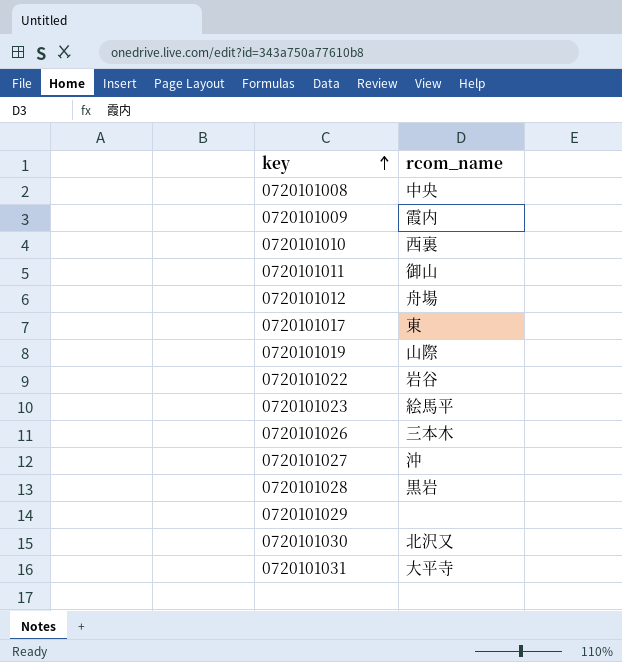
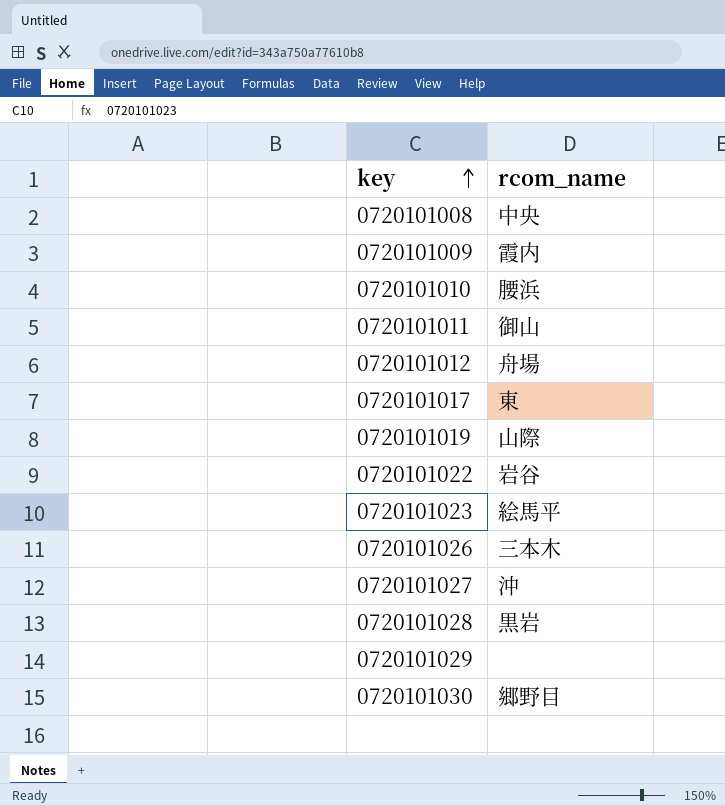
row 0720101031: 大平寺 -> none
0720101010 | rcom_name: 西裏 -> 腰浜
0720101030 | rcom_name: 北沢又 -> 郷野目

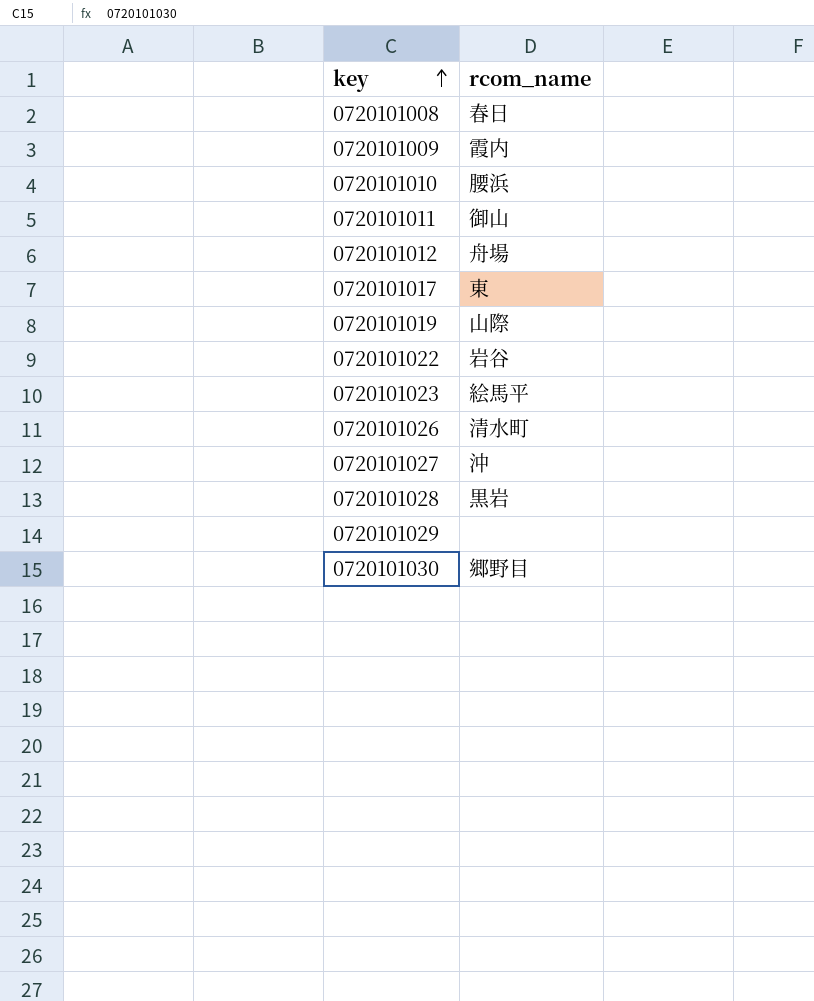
0720101008 | rcom_name: 中央 -> 春日
0720101026 | rcom_name: 三本木 -> 清水町

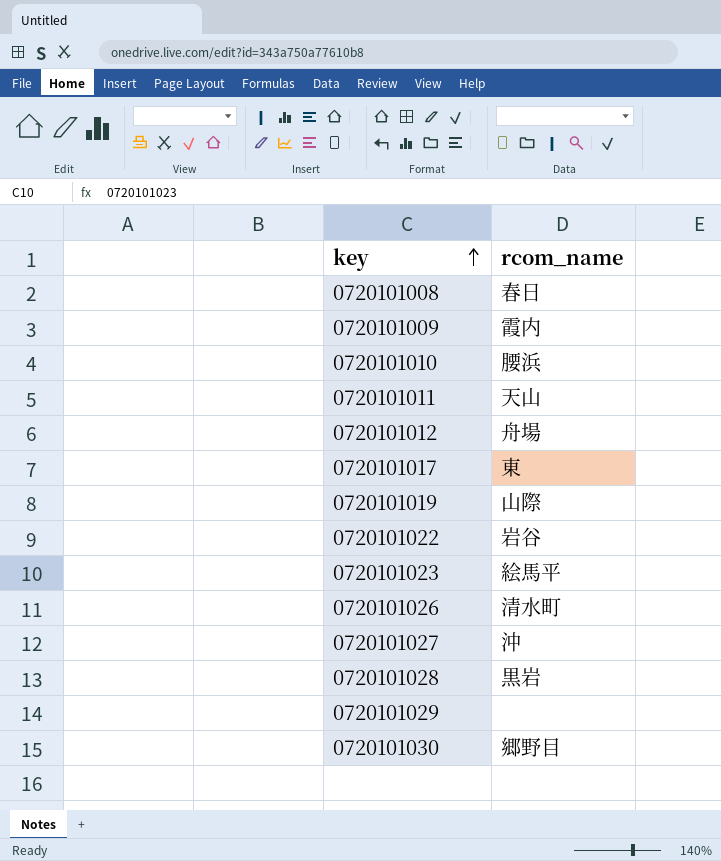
0720101011 | rcom_name: 御山 -> 天山

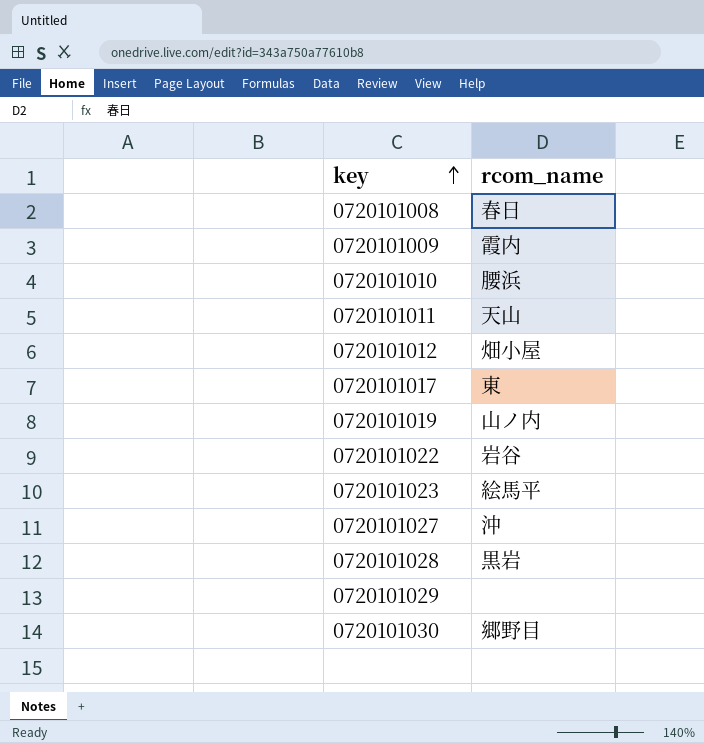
row 0720101026: 清水町 -> none
0720101012 | rcom_name: 舟場 -> 畑小屋
0720101019 | rcom_name: 山際 -> 山ノ内

